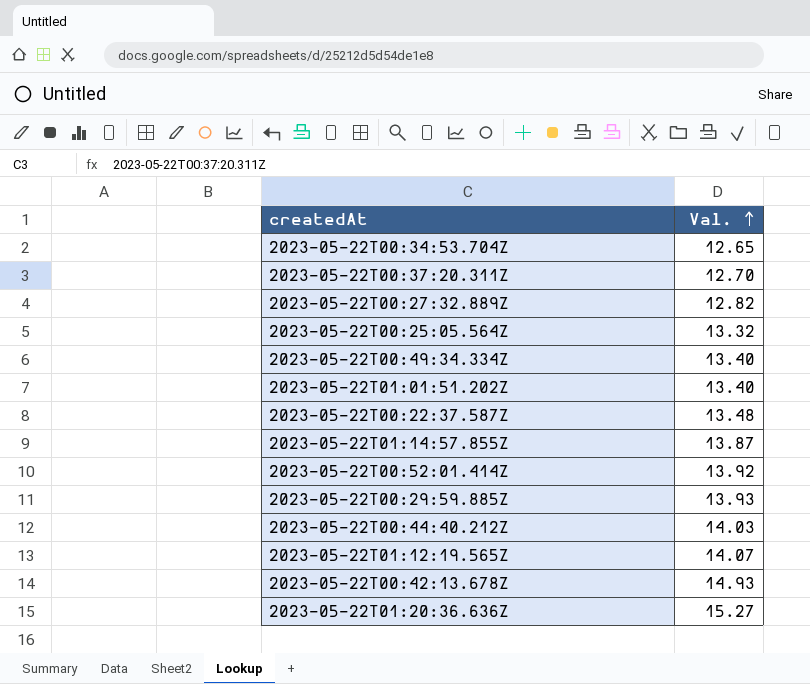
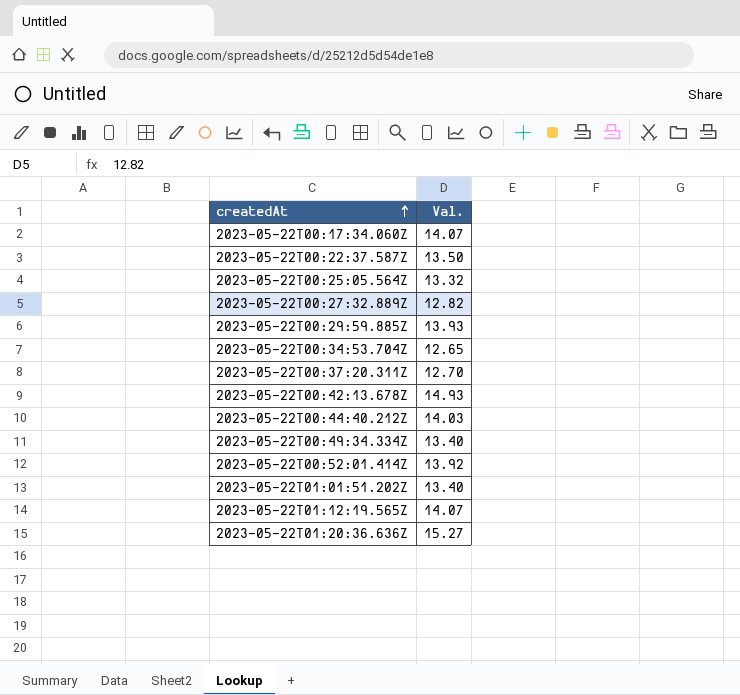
row order: Val. ascending -> createdAt ascending
row 2023-05-22T01:14:57.855Z: 13.87 -> none
row 2023-05-22T00:17:34.060Z: none -> 14.07
2023-05-22T00:22:37.587Z | Val.: 13.48 -> 13.50

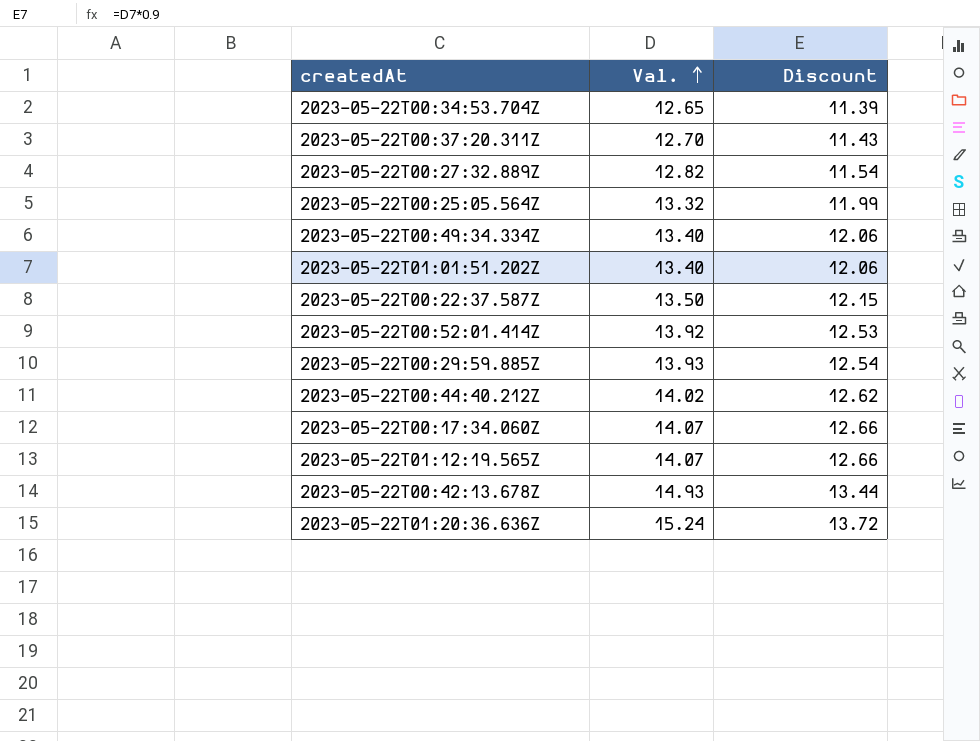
row order: createdAt ascending -> Val. ascending
column Discount | formula: none -> [Val.] * 0.9
2023-05-22T00:44:40.212Z | Val.: 14.03 -> 14.02
2023-05-22T01:20:36.636Z | Val.: 15.27 -> 15.24

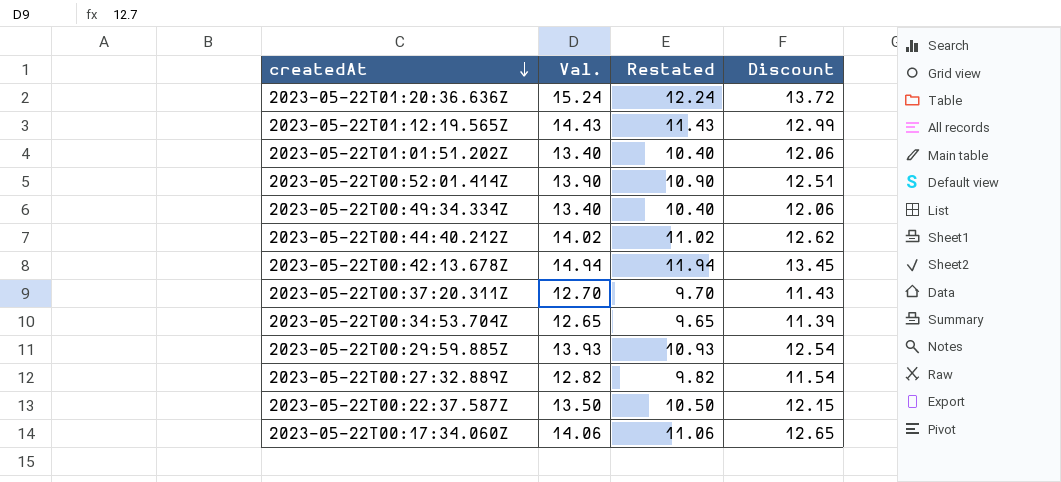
row order: Val. ascending -> createdAt descending
column Restated | formula: none -> [Val.] - 3
row 2023-05-22T00:25:05.564Z: 13.32 | 11.99 -> none
2023-05-22T01:12:19.565Z | Val.: 14.07 -> 14.43
2023-05-22T01:12:19.565Z | Discount: 12.66 -> 12.99
2023-05-22T00:52:01.414Z | Val.: 13.92 -> 13.90
2023-05-22T00:52:01.414Z | Discount: 12.53 -> 12.51
2023-05-22T00:42:13.678Z | Val.: 14.93 -> 14.94
2023-05-22T00:42:13.678Z | Discount: 13.44 -> 13.45
2023-05-22T00:17:34.060Z | Val.: 14.07 -> 14.06
2023-05-22T00:17:34.060Z | Discount: 12.66 -> 12.65

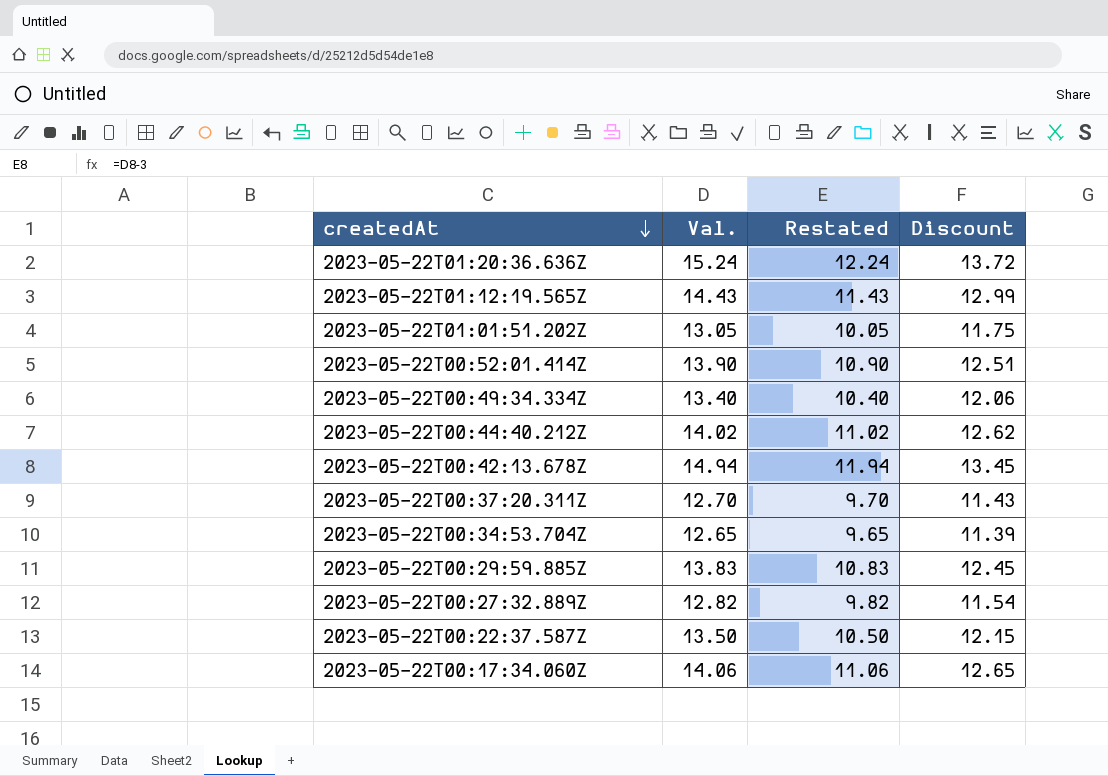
2023-05-22T01:01:51.202Z | Val.: 13.40 -> 13.05
2023-05-22T01:01:51.202Z | Restated: 10.40 -> 10.05
2023-05-22T01:01:51.202Z | Discount: 12.06 -> 11.75
2023-05-22T00:29:59.885Z | Val.: 13.93 -> 13.83
2023-05-22T00:29:59.885Z | Restated: 10.93 -> 10.83
2023-05-22T00:29:59.885Z | Discount: 12.54 -> 12.45

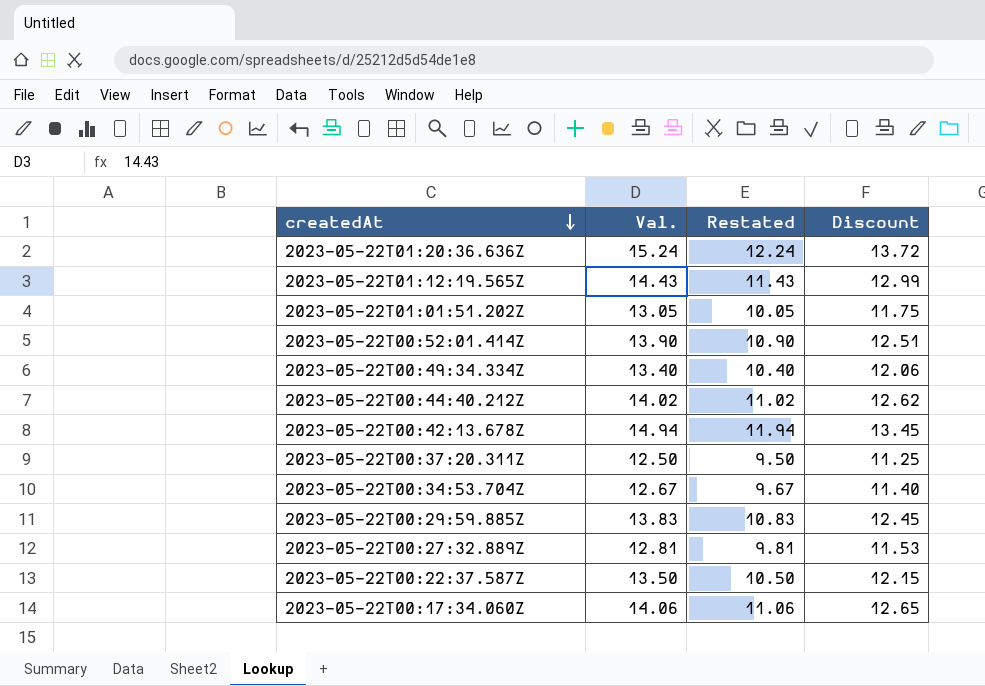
2023-05-22T00:37:20.311Z | Val.: 12.70 -> 12.50
2023-05-22T00:37:20.311Z | Restated: 9.70 -> 9.50
2023-05-22T00:37:20.311Z | Discount: 11.43 -> 11.25
2023-05-22T00:34:53.704Z | Val.: 12.65 -> 12.67
2023-05-22T00:34:53.704Z | Restated: 9.65 -> 9.67
2023-05-22T00:34:53.704Z | Discount: 11.39 -> 11.40
2023-05-22T00:27:32.889Z | Val.: 12.82 -> 12.81
2023-05-22T00:27:32.889Z | Restated: 9.82 -> 9.81
2023-05-22T00:27:32.889Z | Discount: 11.54 -> 11.53

